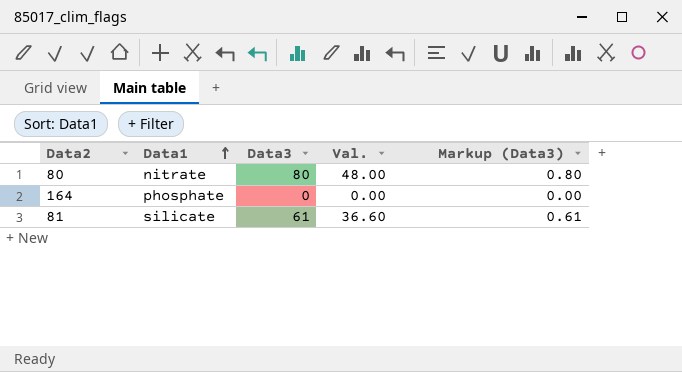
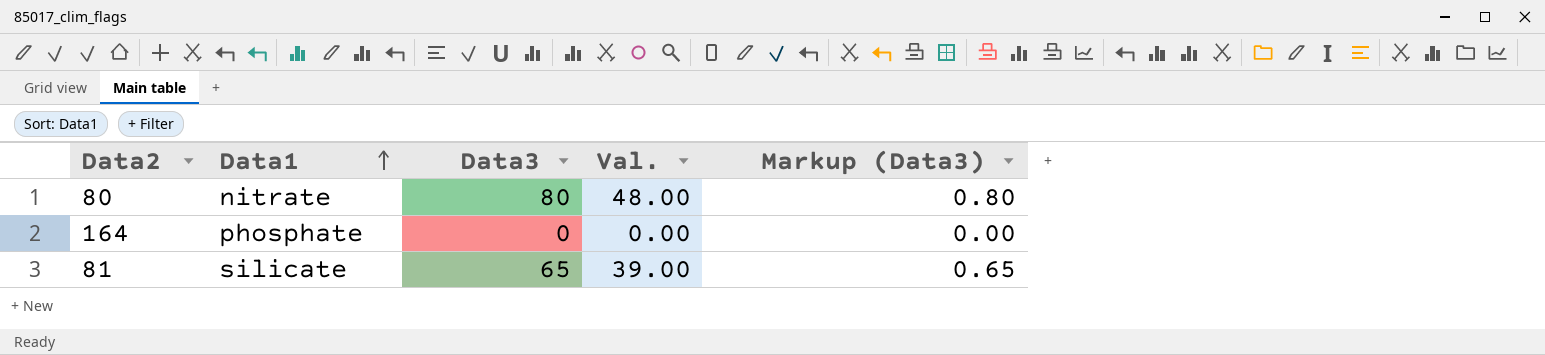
81 | Data3: 61 -> 65
81 | Val.: 36.60 -> 39.00
81 | Markup (Data3): 0.61 -> 0.65

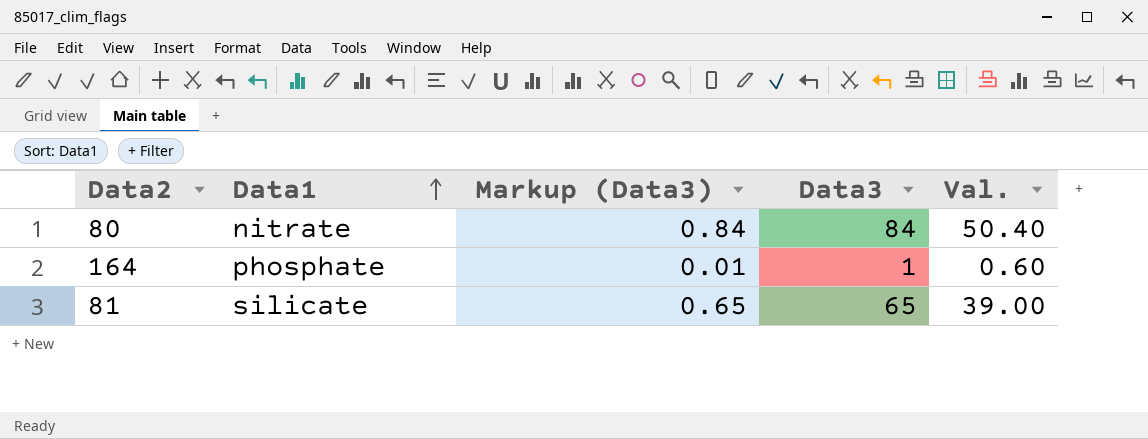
column Markup (Data3) | position: 5 -> 3
80 | Markup (Data3): 0.80 -> 0.84
80 | Data3: 80 -> 84
80 | Val.: 48.00 -> 50.40
164 | Markup (Data3): 0.00 -> 0.01
164 | Data3: 0 -> 1
164 | Val.: 0.00 -> 0.60

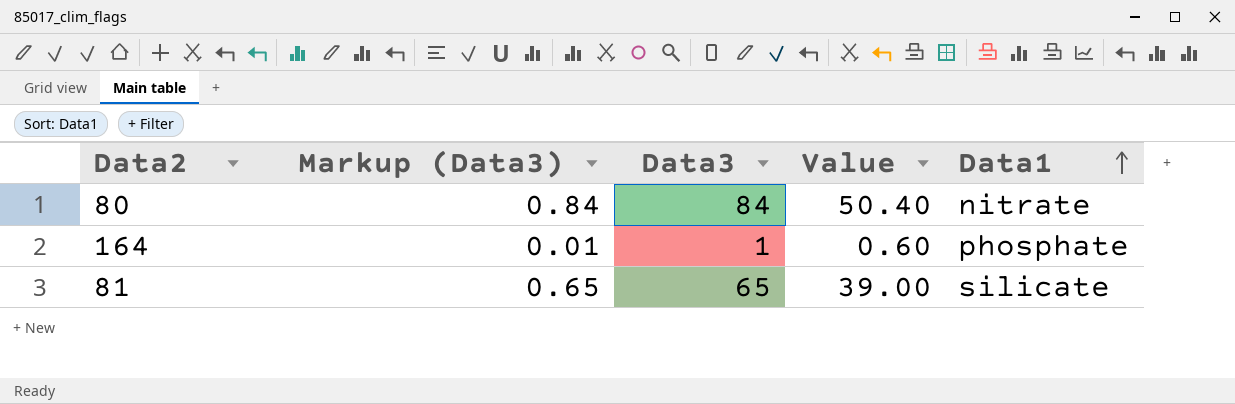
column name: Val. -> Value
column Data1 | position: 2 -> 5

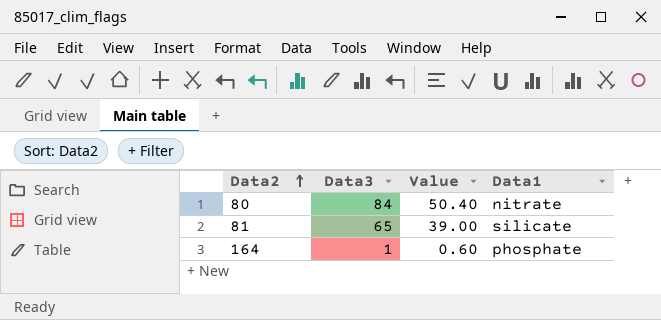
row order: Data1 ascending -> Data2 ascending
column Markup (Data3) | formula: [Data3] * 0.01 -> none

